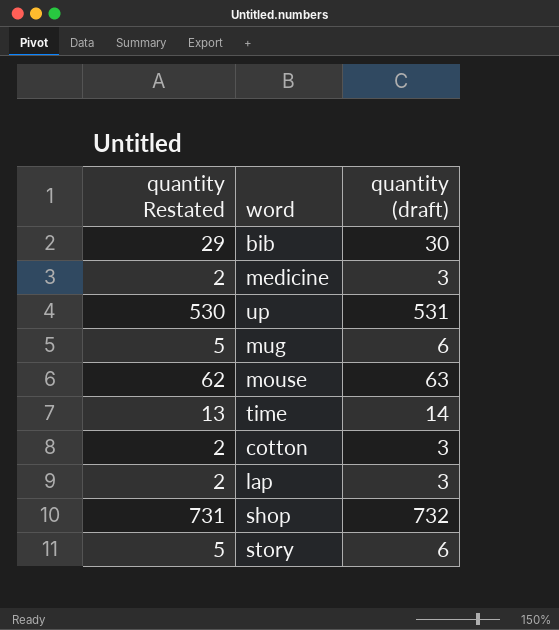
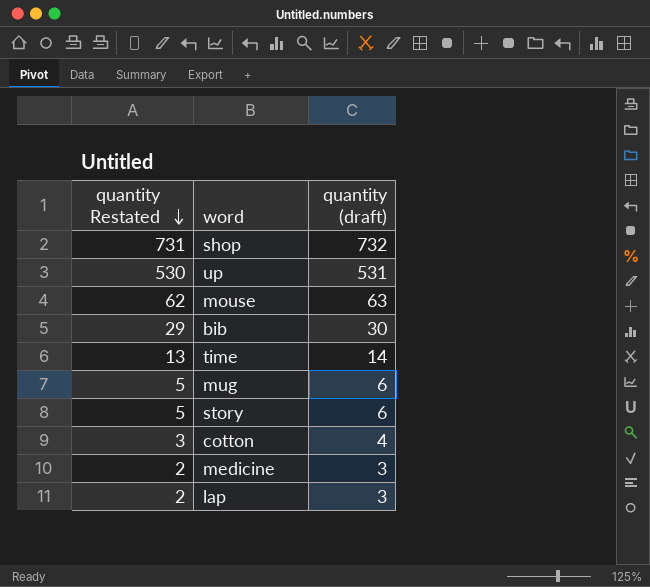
row order: none -> quantity Restated descending
cotton | quantity Restated: 2 -> 3
cotton | quantity (draft): 3 -> 4

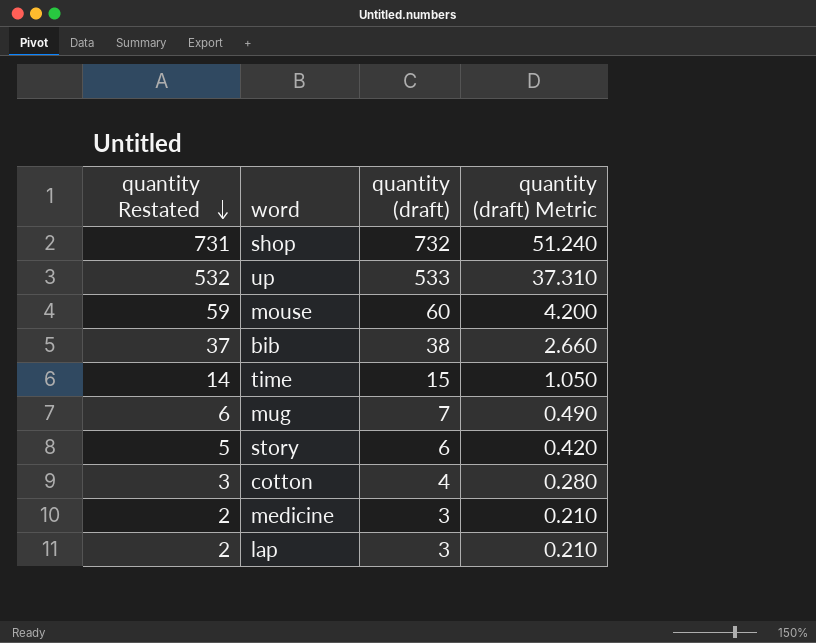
column quantity (draft) Metric | formula: none -> [quantity (draft)] * 0.07
up | quantity Restated: 530 -> 532
up | quantity (draft): 531 -> 533
mouse | quantity Restated: 62 -> 59
mouse | quantity (draft): 63 -> 60
bib | quantity Restated: 29 -> 37
bib | quantity (draft): 30 -> 38
time | quantity Restated: 13 -> 14
time | quantity (draft): 14 -> 15
mug | quantity Restated: 5 -> 6
mug | quantity (draft): 6 -> 7

